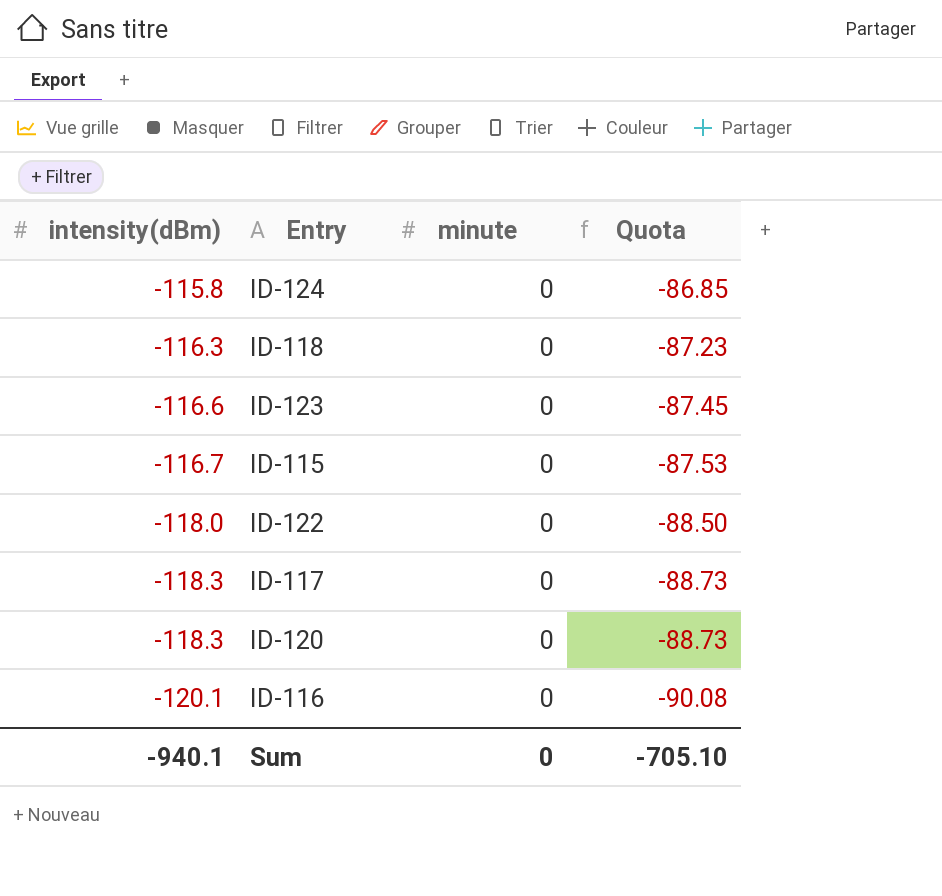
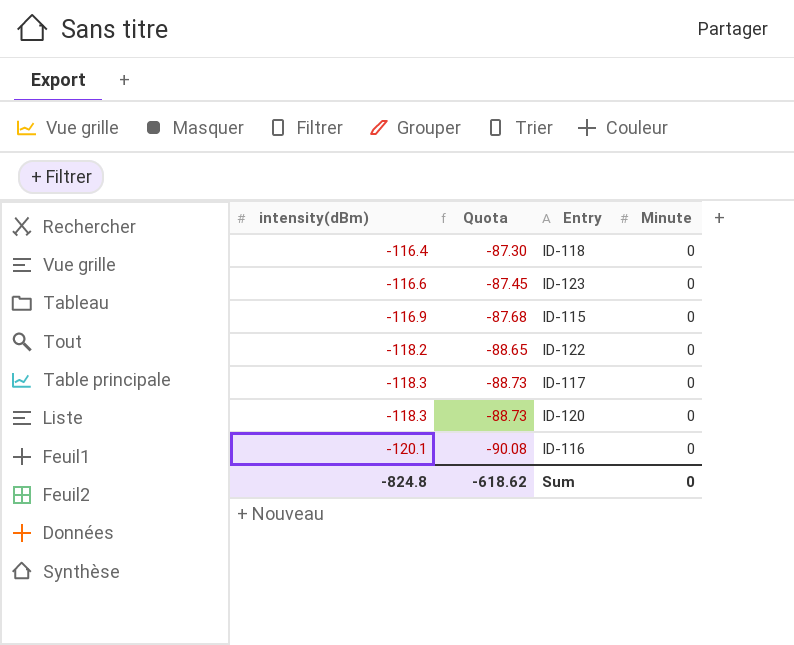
column Quota | position: 4 -> 2
column name: minute -> Minute
row ID-124: -115.8 | 0 | -86.85 -> none
ID-118 | intensity(dBm): -116.3 -> -116.4
ID-118 | Quota: -87.23 -> -87.30
ID-115 | intensity(dBm): -116.7 -> -116.9
ID-115 | Quota: -87.53 -> -87.68
ID-122 | intensity(dBm): -118.0 -> -118.2
ID-122 | Quota: -88.50 -> -88.65
Sum | intensity(dBm): -940.1 -> -824.8
Sum | Quota: -705.10 -> -618.62

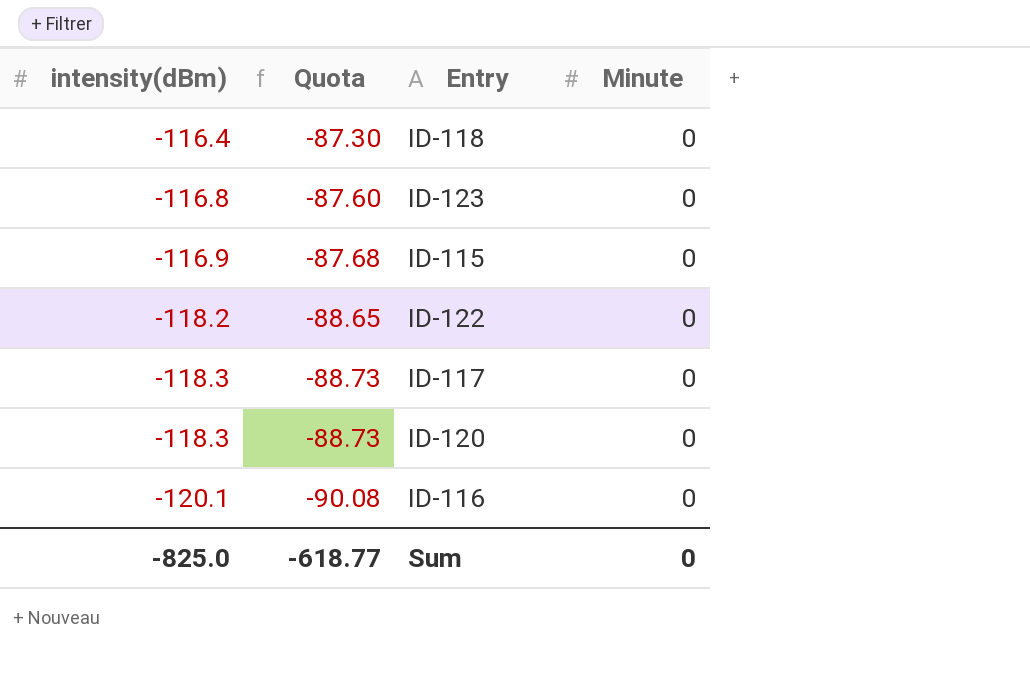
ID-123 | intensity(dBm): -116.6 -> -116.8
ID-123 | Quota: -87.45 -> -87.60
Sum | intensity(dBm): -824.8 -> -825.0
Sum | Quota: -618.62 -> -618.77

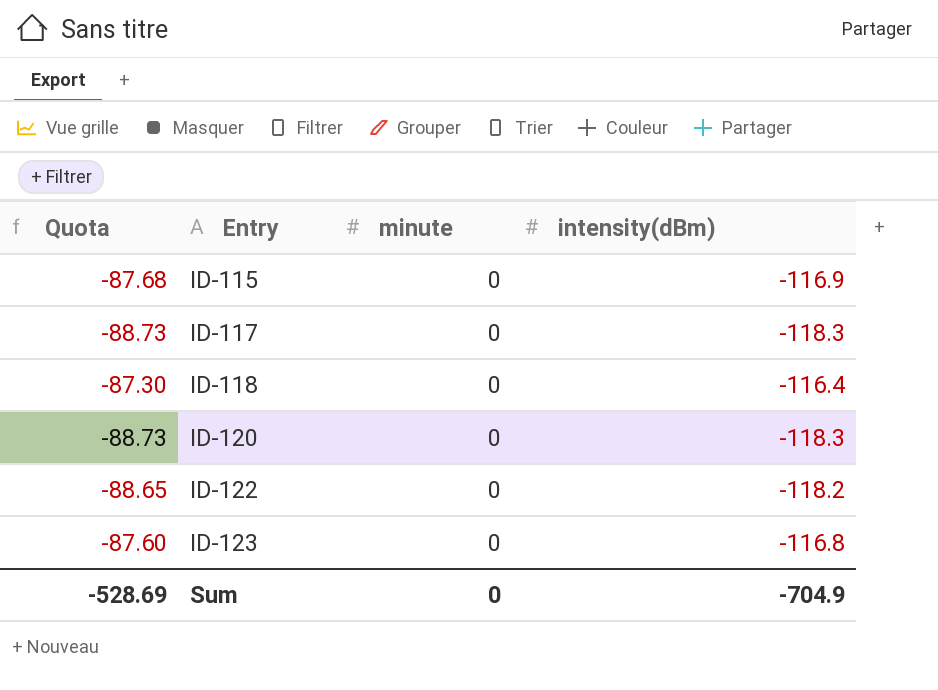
row order: intensity(dBm) descending -> Entry ascending
column name: Minute -> minute
column intensity(dBm) | position: 1 -> 4
row ID-116: -120.1 | -90.08 | 0 -> none
Sum | Quota: -618.77 -> -528.69
Sum | intensity(dBm): -825.0 -> -704.9

